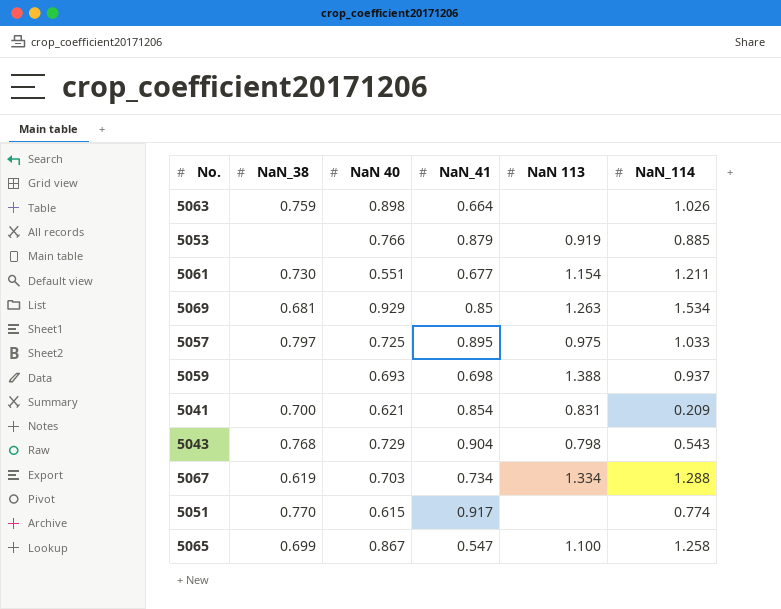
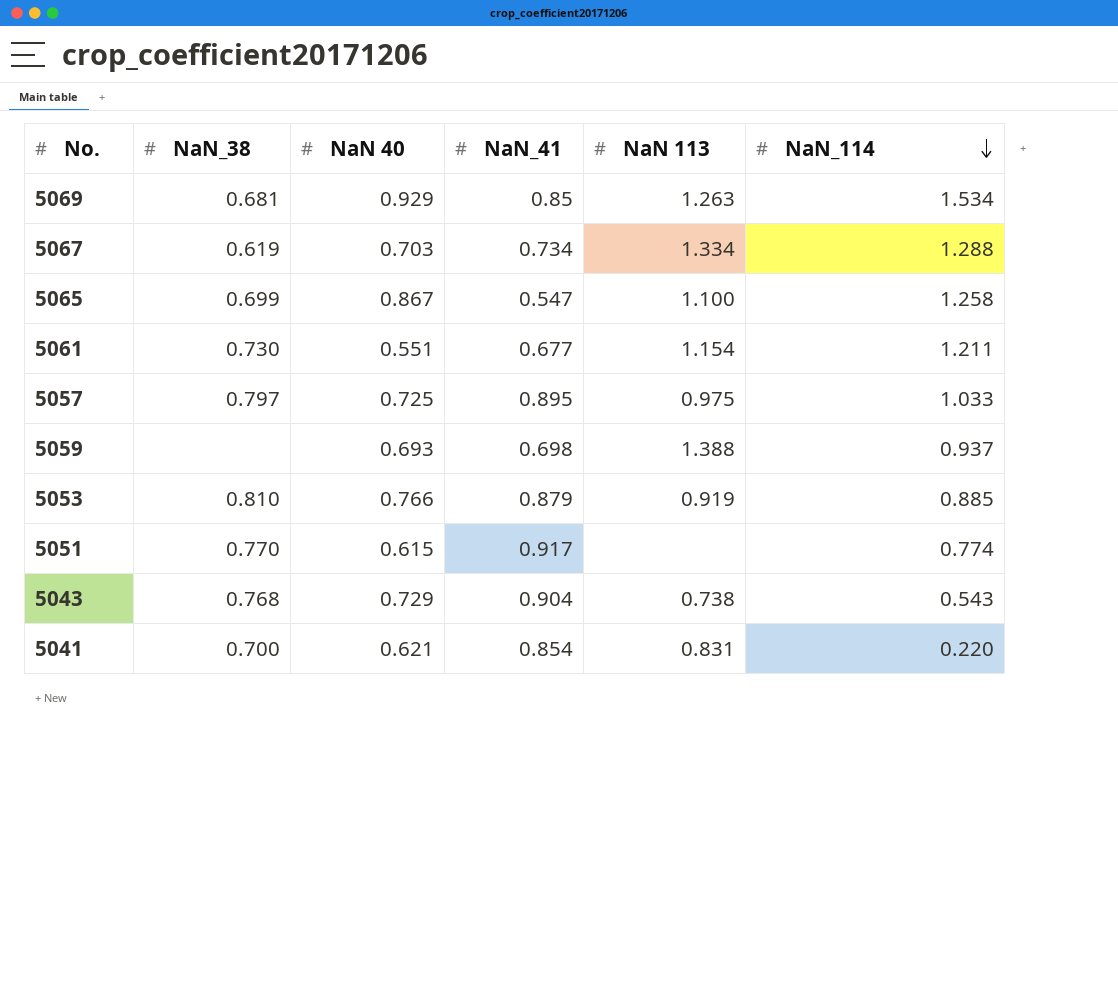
row order: none -> NaN_114 descending
row 5063: 0.759 | 0.898 | 0.664 | none | 1.026 -> none
5053 | NaN_38: none -> 0.810
5043 | NaN 113: 0.798 -> 0.738
5041 | NaN_114: 0.209 -> 0.220

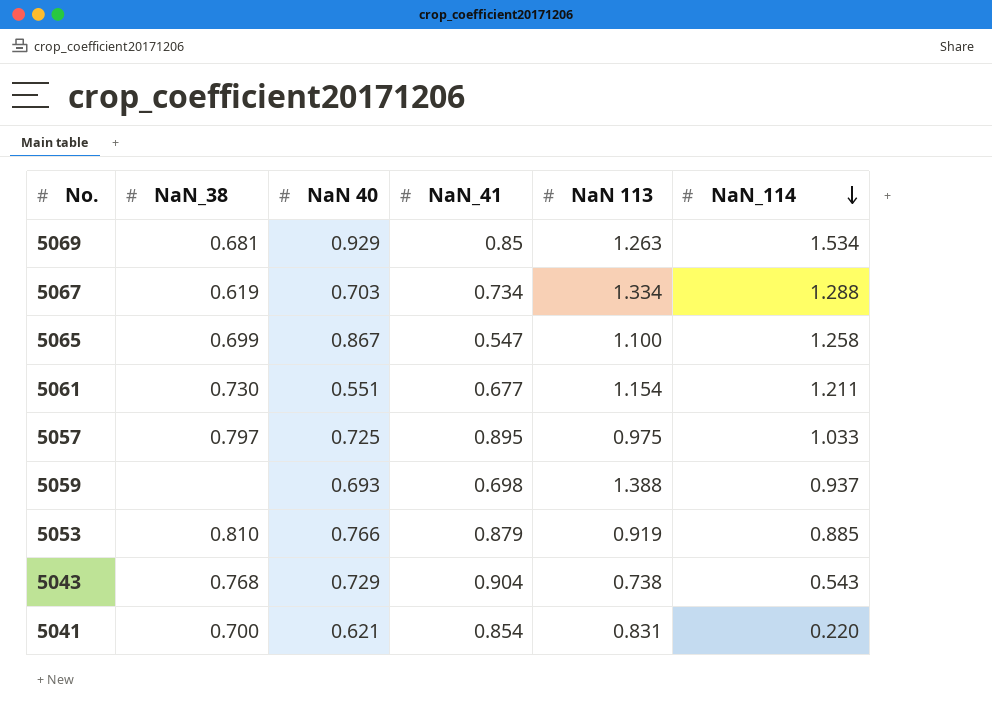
row 5051: 0.770 | 0.615 | 0.917 | none | 0.774 -> none

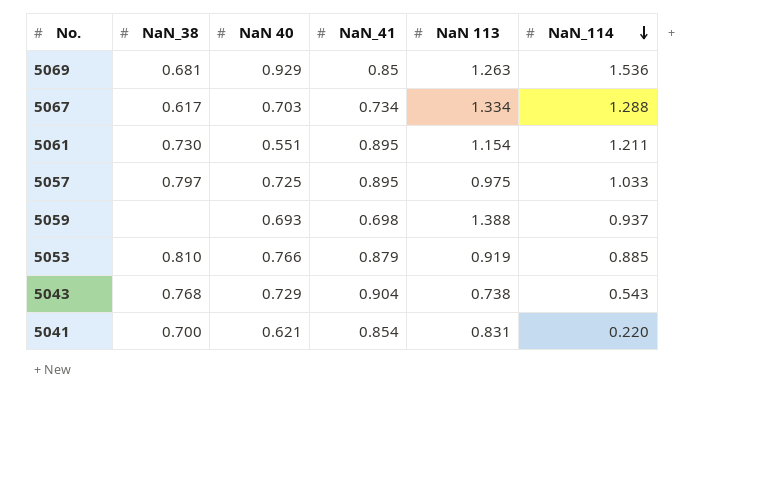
row 5065: 0.699 | 0.867 | 0.547 | 1.100 | 1.258 -> none
5069 | NaN_114: 1.534 -> 1.536
5067 | NaN_38: 0.619 -> 0.617
5061 | NaN_41: 0.677 -> 0.895

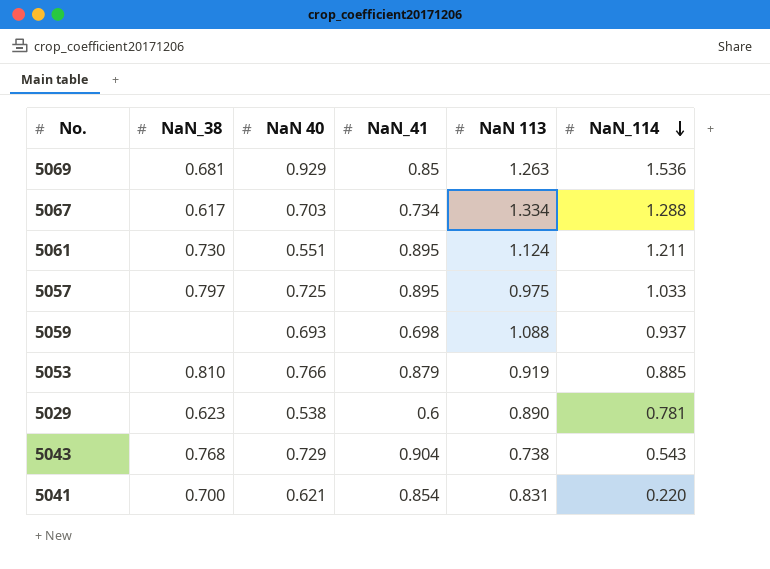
5061 | NaN 113: 1.154 -> 1.124
5059 | NaN 113: 1.388 -> 1.088
row 5029: none -> 0.623 | 0.538 | 0.6 | 0.890 | 0.781

